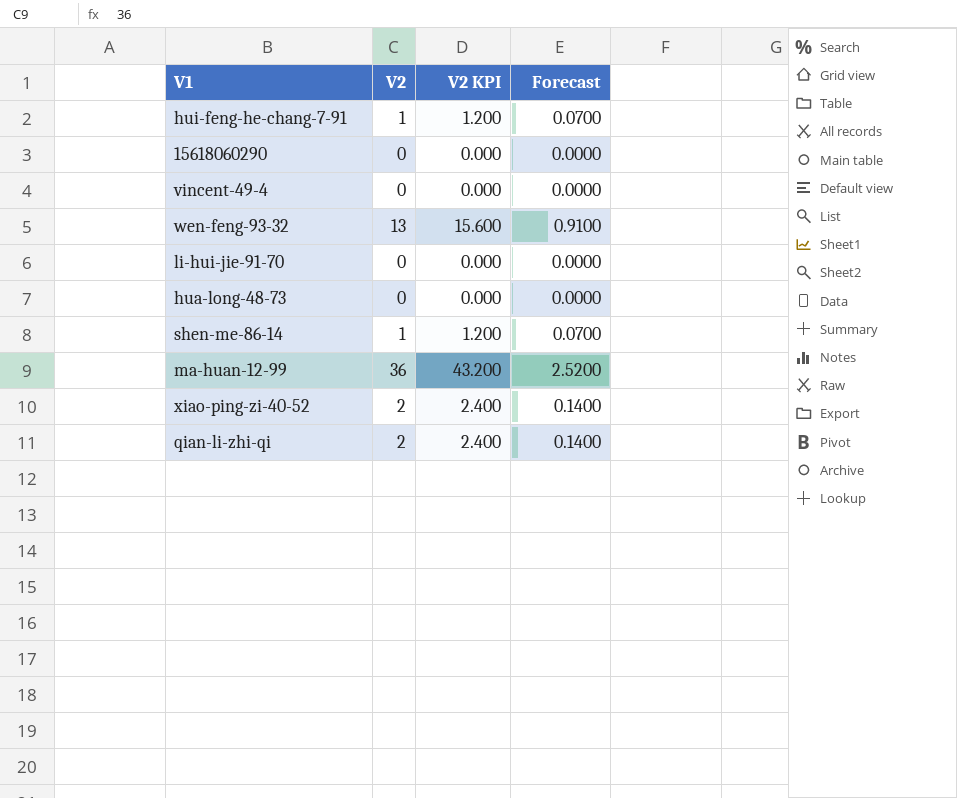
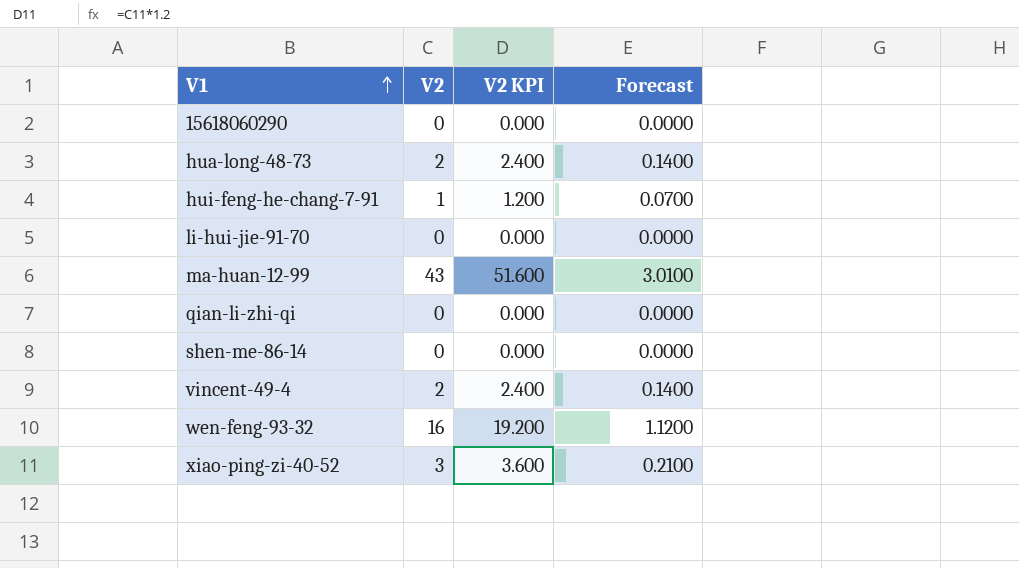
row order: none -> V1 ascending
hua-long-48-73 | V2: 0 -> 2
hua-long-48-73 | V2 KPI: 0.000 -> 2.400
hua-long-48-73 | Forecast: 0.0000 -> 0.1400
ma-huan-12-99 | V2: 36 -> 43
ma-huan-12-99 | V2 KPI: 43.200 -> 51.600
ma-huan-12-99 | Forecast: 2.5200 -> 3.0100
qian-li-zhi-qi | V2: 2 -> 0
qian-li-zhi-qi | V2 KPI: 2.400 -> 0.000
qian-li-zhi-qi | Forecast: 0.1400 -> 0.0000
shen-me-86-14 | V2: 1 -> 0
shen-me-86-14 | V2 KPI: 1.200 -> 0.000
shen-me-86-14 | Forecast: 0.0700 -> 0.0000
vincent-49-4 | V2: 0 -> 2
vincent-49-4 | V2 KPI: 0.000 -> 2.400
vincent-49-4 | Forecast: 0.0000 -> 0.1400
wen-feng-93-32 | V2: 13 -> 16
wen-feng-93-32 | V2 KPI: 15.600 -> 19.200
wen-feng-93-32 | Forecast: 0.9100 -> 1.1200
xiao-ping-zi-40-52 | V2: 2 -> 3
xiao-ping-zi-40-52 | V2 KPI: 2.400 -> 3.600
xiao-ping-zi-40-52 | Forecast: 0.1400 -> 0.2100

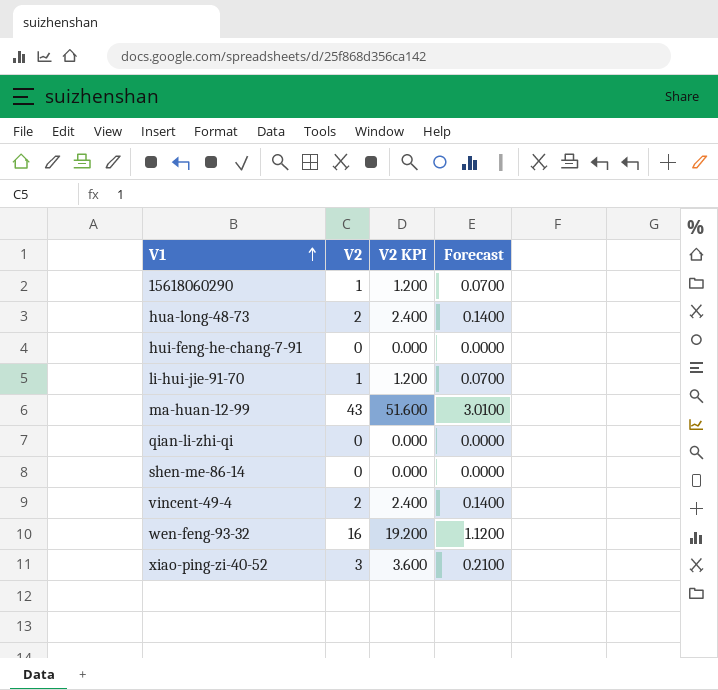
15618060290 | V2: 0 -> 1
15618060290 | V2 KPI: 0.000 -> 1.200
15618060290 | Forecast: 0.0000 -> 0.0700
hui-feng-he-chang-7-91 | V2: 1 -> 0
hui-feng-he-chang-7-91 | V2 KPI: 1.200 -> 0.000
hui-feng-he-chang-7-91 | Forecast: 0.0700 -> 0.0000
li-hui-jie-91-70 | V2: 0 -> 1
li-hui-jie-91-70 | V2 KPI: 0.000 -> 1.200
li-hui-jie-91-70 | Forecast: 0.0000 -> 0.0700

